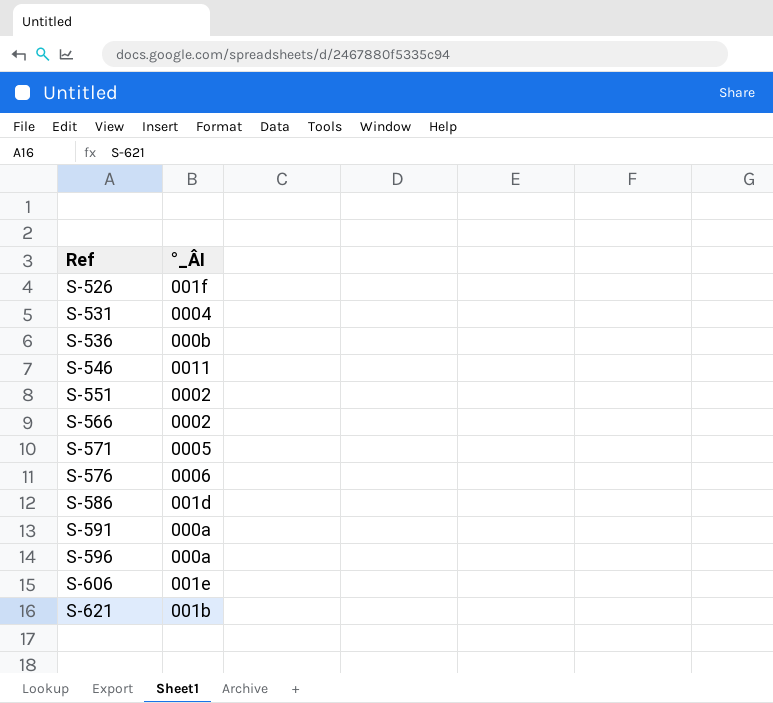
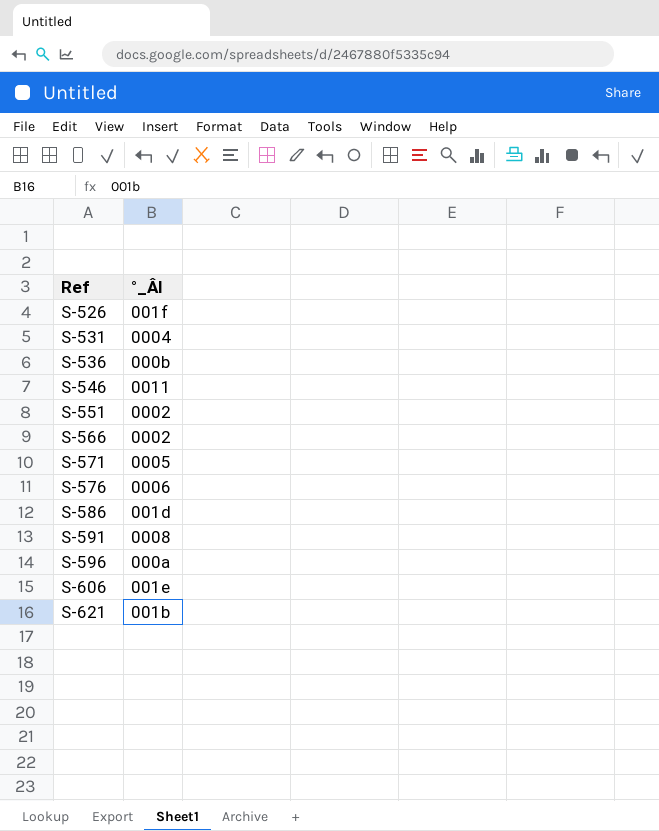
S-591 | °_ÂI: 000a -> 0008

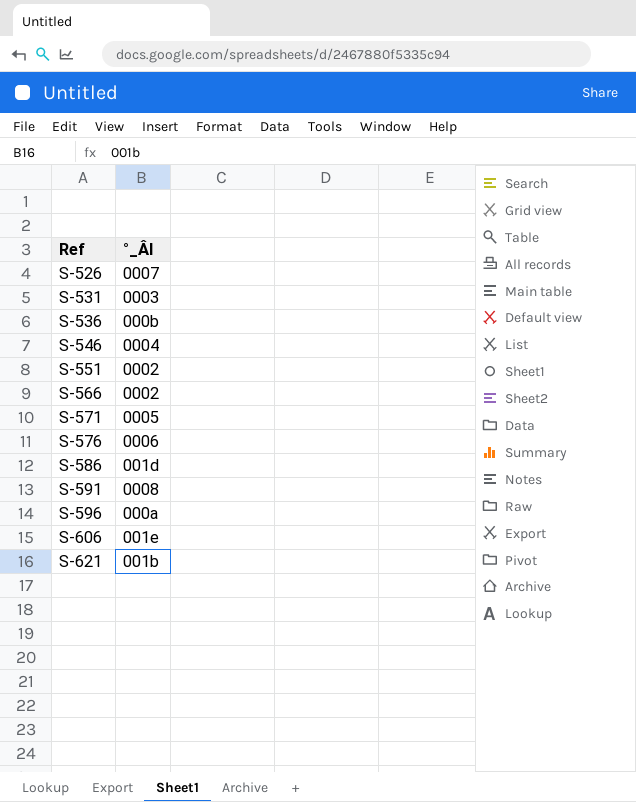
S-526 | °_ÂI: 001f -> 0007
S-531 | °_ÂI: 0004 -> 0003
S-546 | °_ÂI: 0011 -> 0004

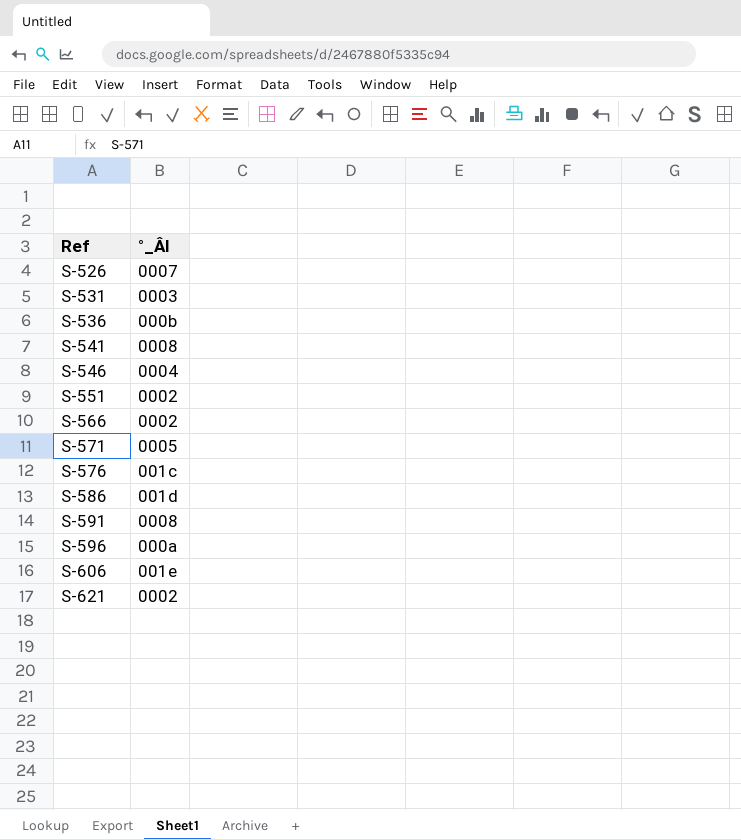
row S-541: none -> 0008
S-576 | °_ÂI: 0006 -> 001c
S-621 | °_ÂI: 001b -> 0002

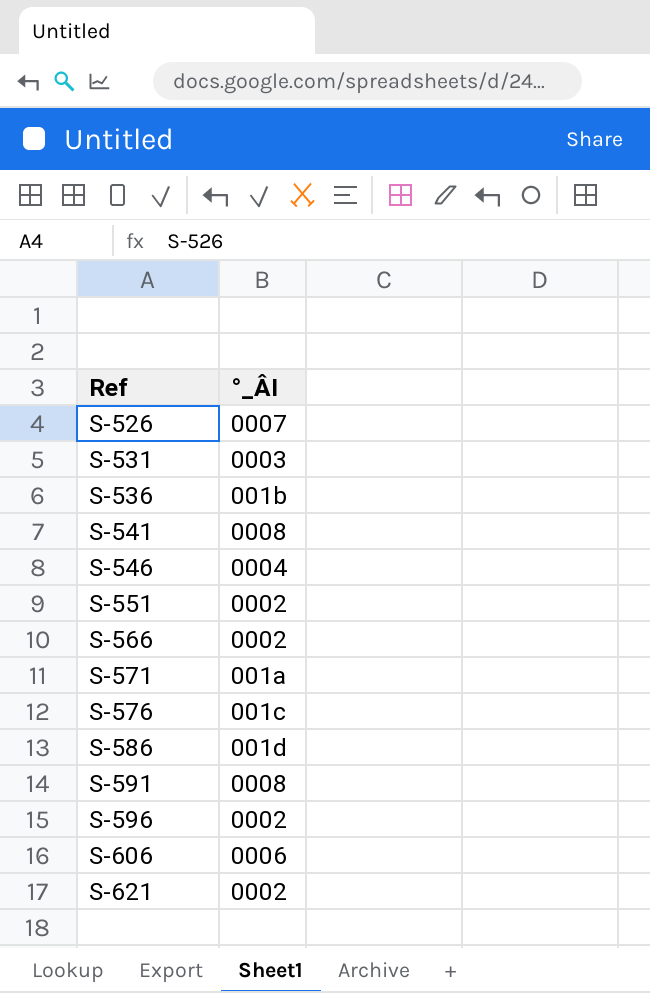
S-536 | °_ÂI: 000b -> 001b
S-571 | °_ÂI: 0005 -> 001a
S-596 | °_ÂI: 000a -> 0002
S-606 | °_ÂI: 001e -> 0006

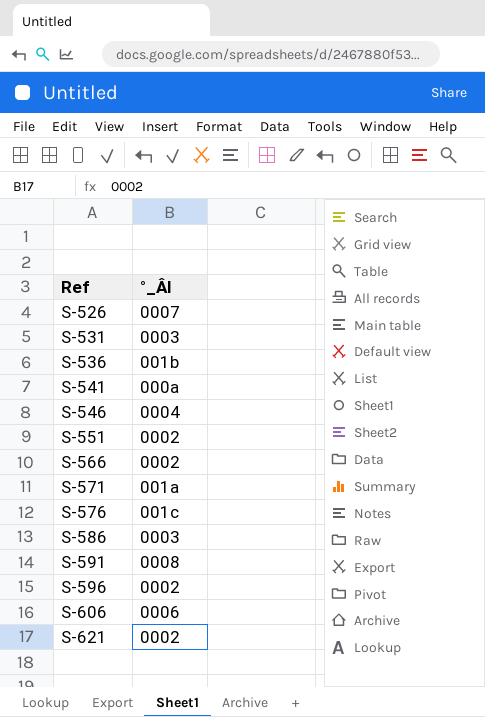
S-541 | °_ÂI: 0008 -> 000a
S-586 | °_ÂI: 001d -> 0003

